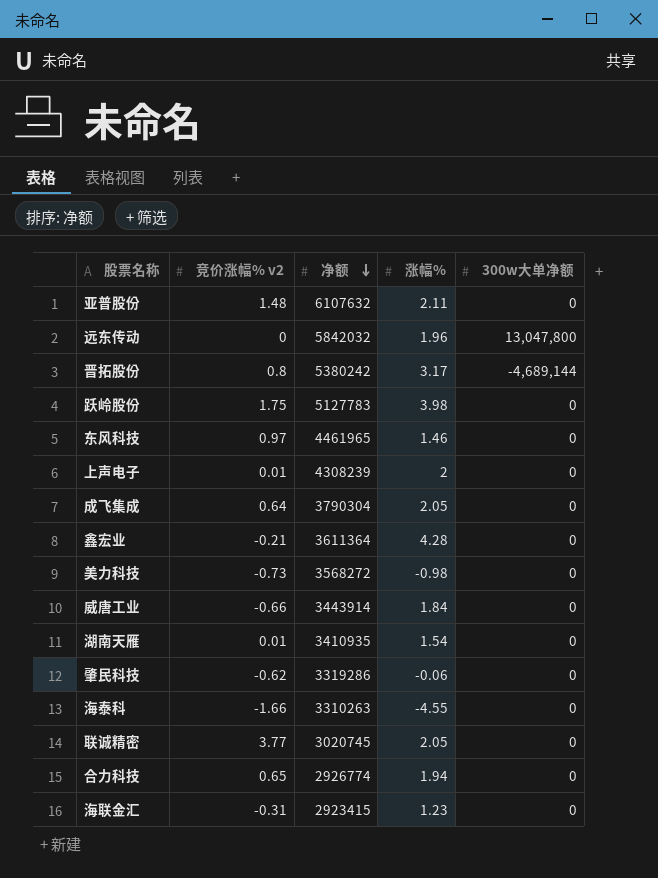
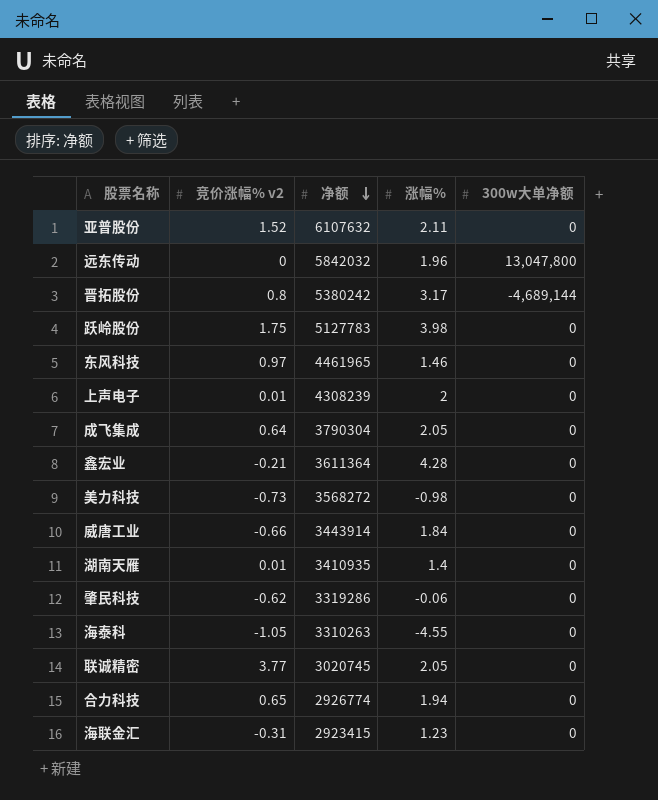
亚普股份 | 竞价涨幅% v2: 1.48 -> 1.52
湖南天雁 | 涨幅%: 1.54 -> 1.4
海泰科 | 竞价涨幅% v2: -1.66 -> -1.05

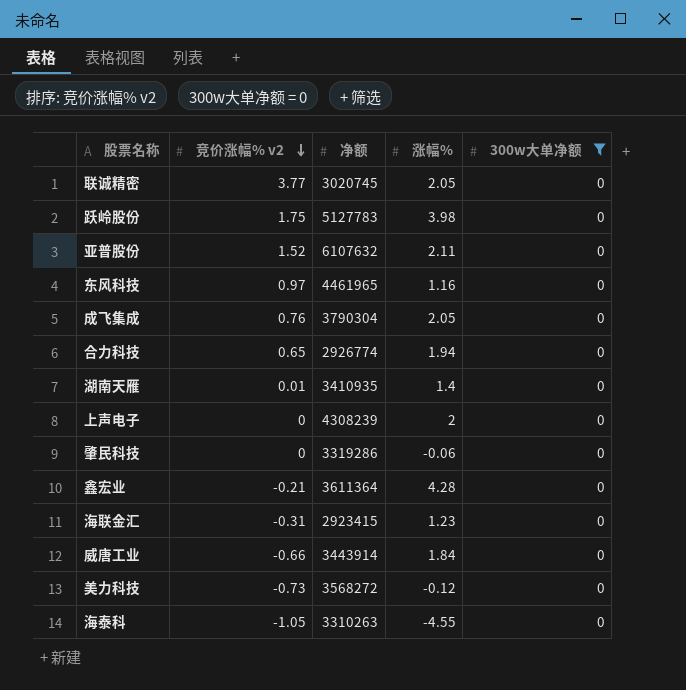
filter: none -> 300w大单净额 = 0
row order: 净额 descending -> 竞价涨幅% v2 descending
东风科技 | 涨幅%: 1.46 -> 1.16
成飞集成 | 竞价涨幅% v2: 0.64 -> 0.76
上声电子 | 竞价涨幅% v2: 0.01 -> 0
肇民科技 | 竞价涨幅% v2: -0.62 -> 0
美力科技 | 涨幅%: -0.98 -> -0.12

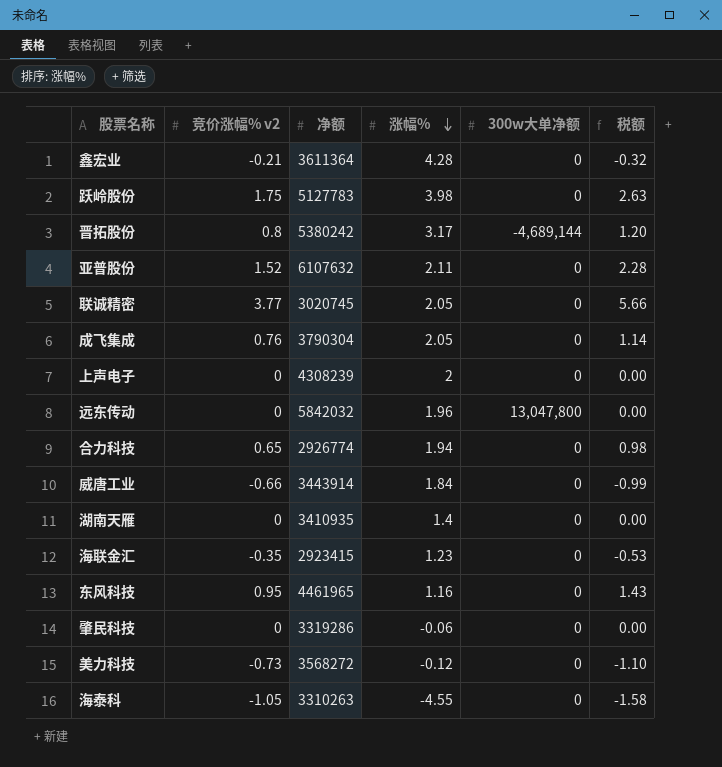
filter: 300w大单净额 = 0 -> none
row order: 竞价涨幅% v2 descending -> 涨幅% descending
column 税额 | formula: none -> [竞价涨幅% v2] * 1.5
湖南天雁 | 竞价涨幅% v2: 0.01 -> 0
海联金汇 | 竞价涨幅% v2: -0.31 -> -0.35
东风科技 | 竞价涨幅% v2: 0.97 -> 0.95

